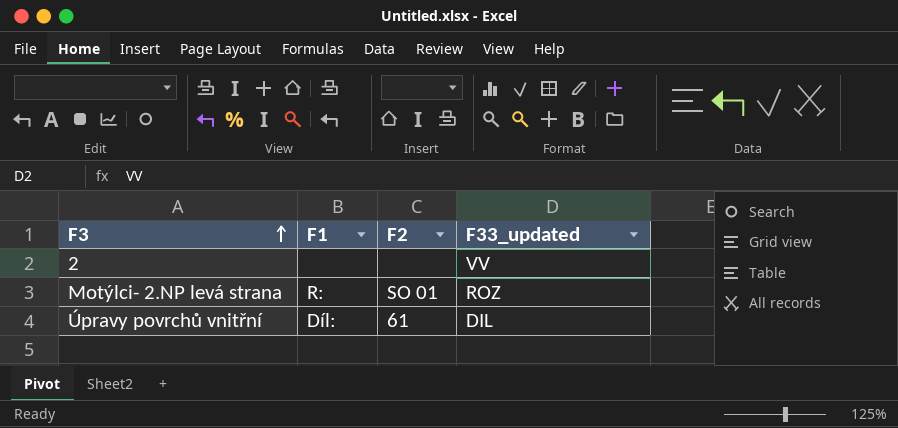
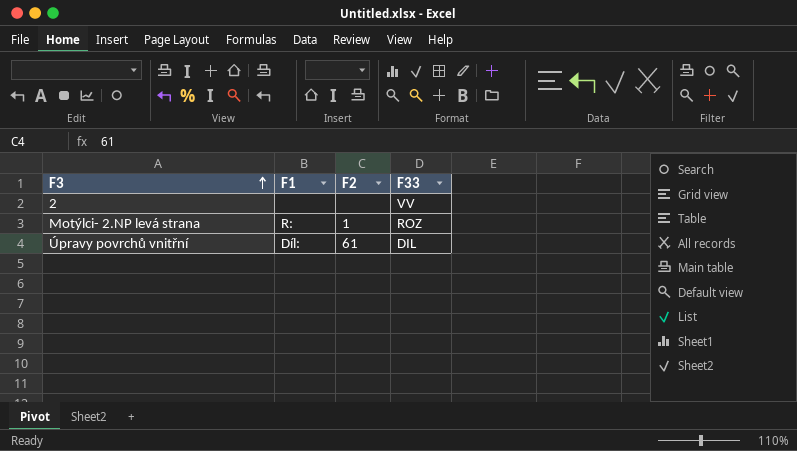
column name: F33_updated -> F33
Motýlci- 2.NP levá strana | F2: SO 01 -> 1

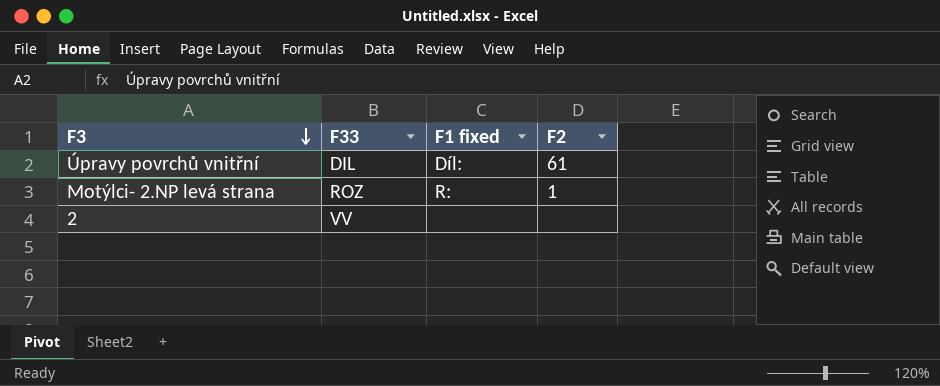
row order: F3 ascending -> F3 descending
column F33 | position: 4 -> 2
column name: F1 -> F1 fixed

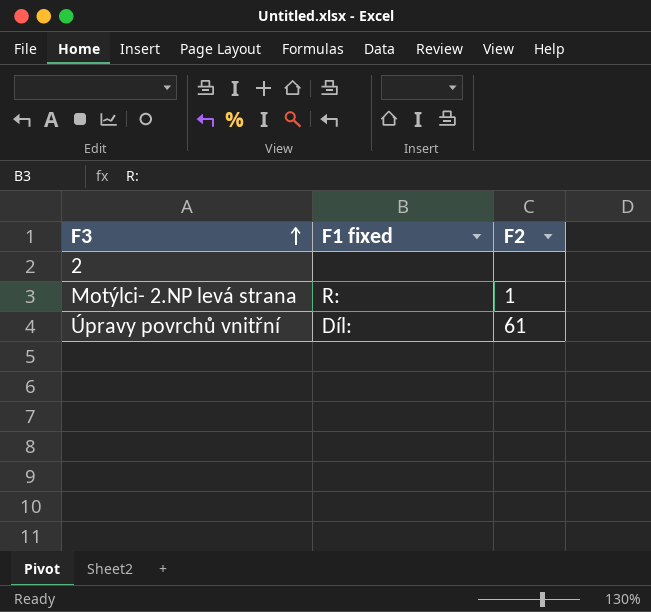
row order: F3 descending -> F3 ascending
column F33 | position: 2 -> none

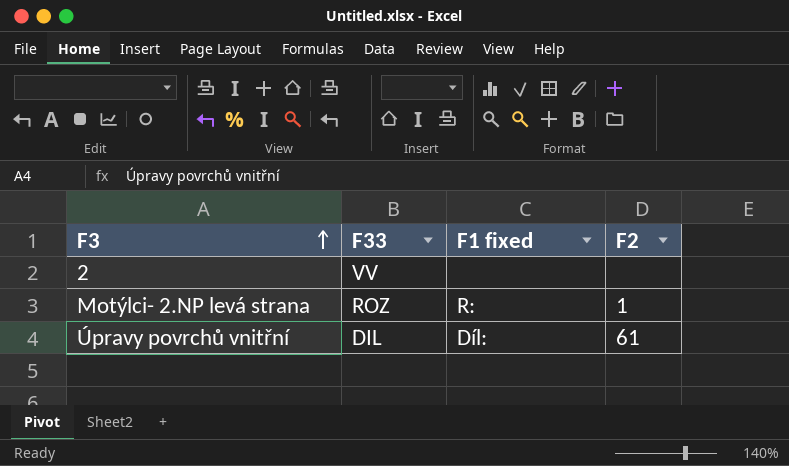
column F33 | position: none -> 2

